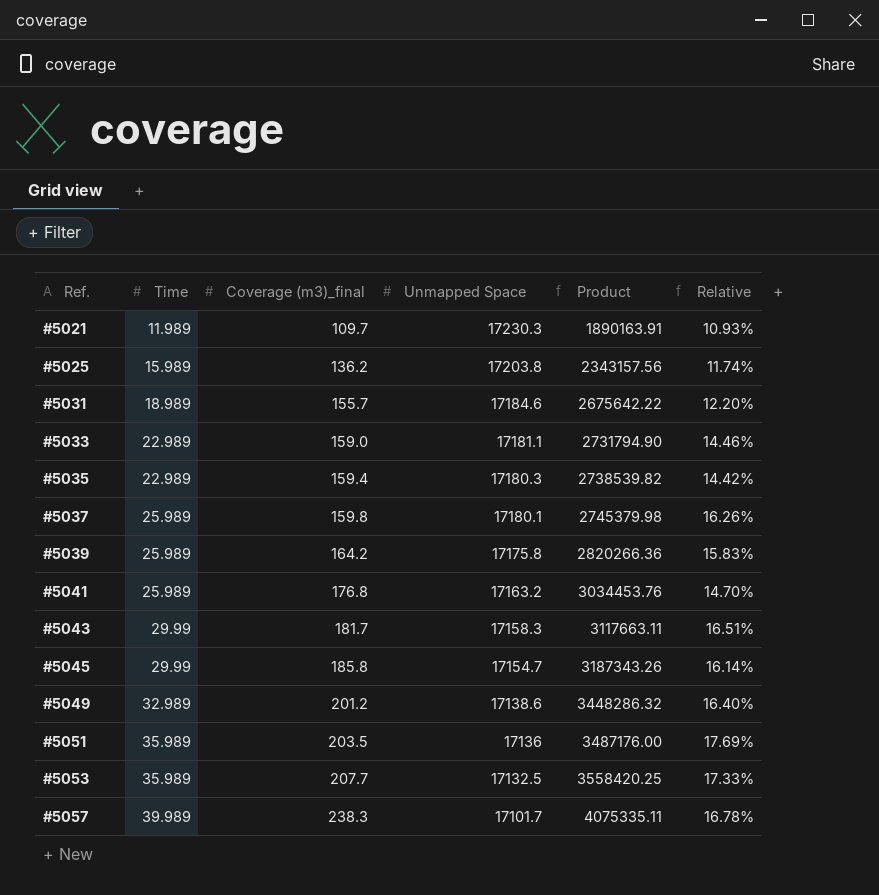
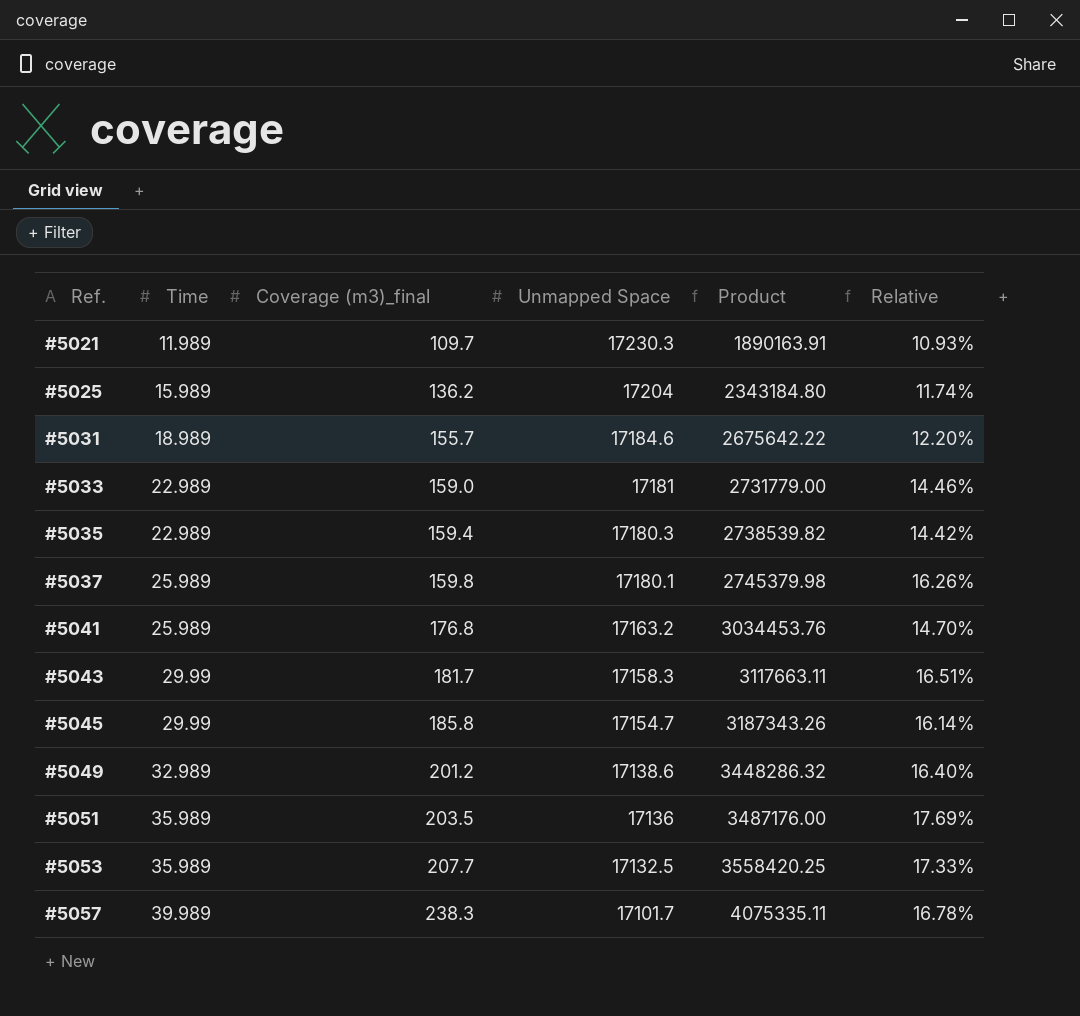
row #5039: 25.989 | 164.2 | 17175.8 | 2820266.36 | 15.83% -> none
#5025 | Unmapped Space: 17203.8 -> 17204
#5025 | Product: 2343157.56 -> 2343184.80
#5033 | Unmapped Space: 17181.1 -> 17181
#5033 | Product: 2731794.90 -> 2731779.00

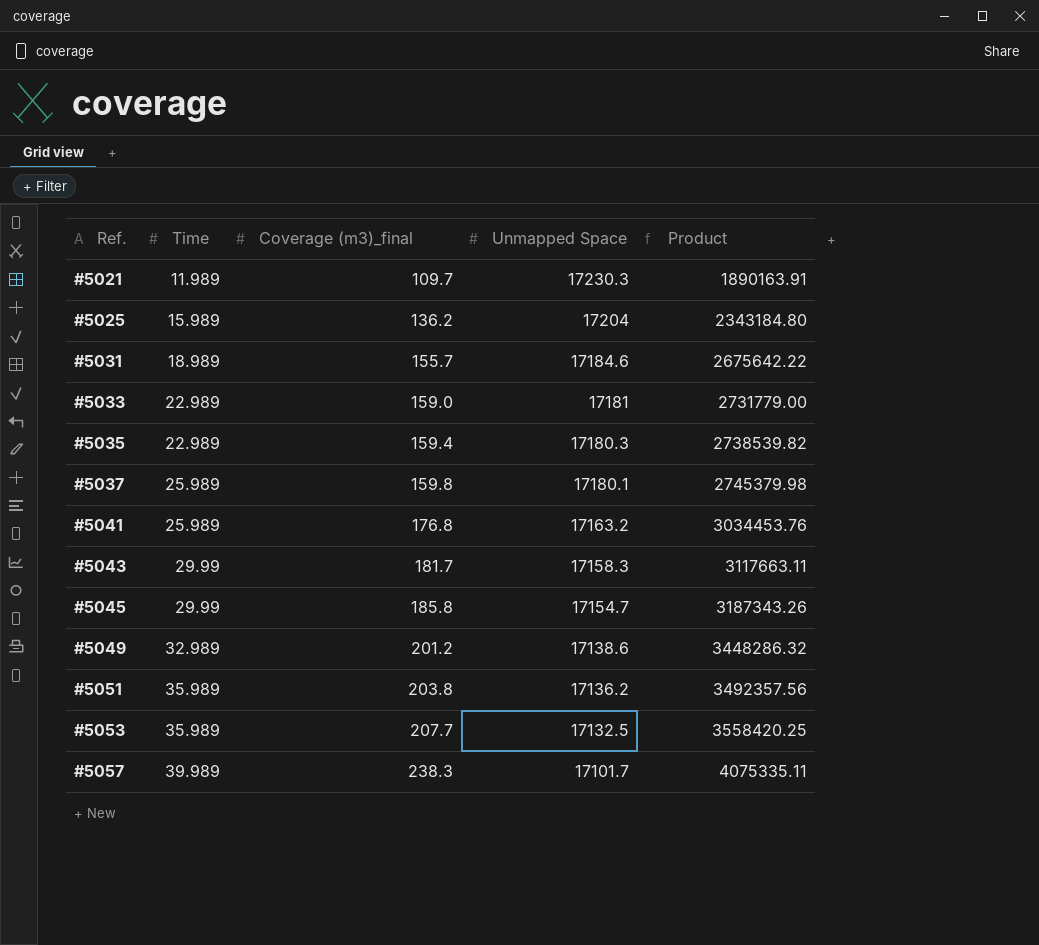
column Relative | formula: [Time] / [Coverage (m3)_final] -> none
#5051 | Coverage (m3)_final: 203.5 -> 203.8
#5051 | Unmapped Space: 17136 -> 17136.2
#5051 | Product: 3487176.00 -> 3492357.56

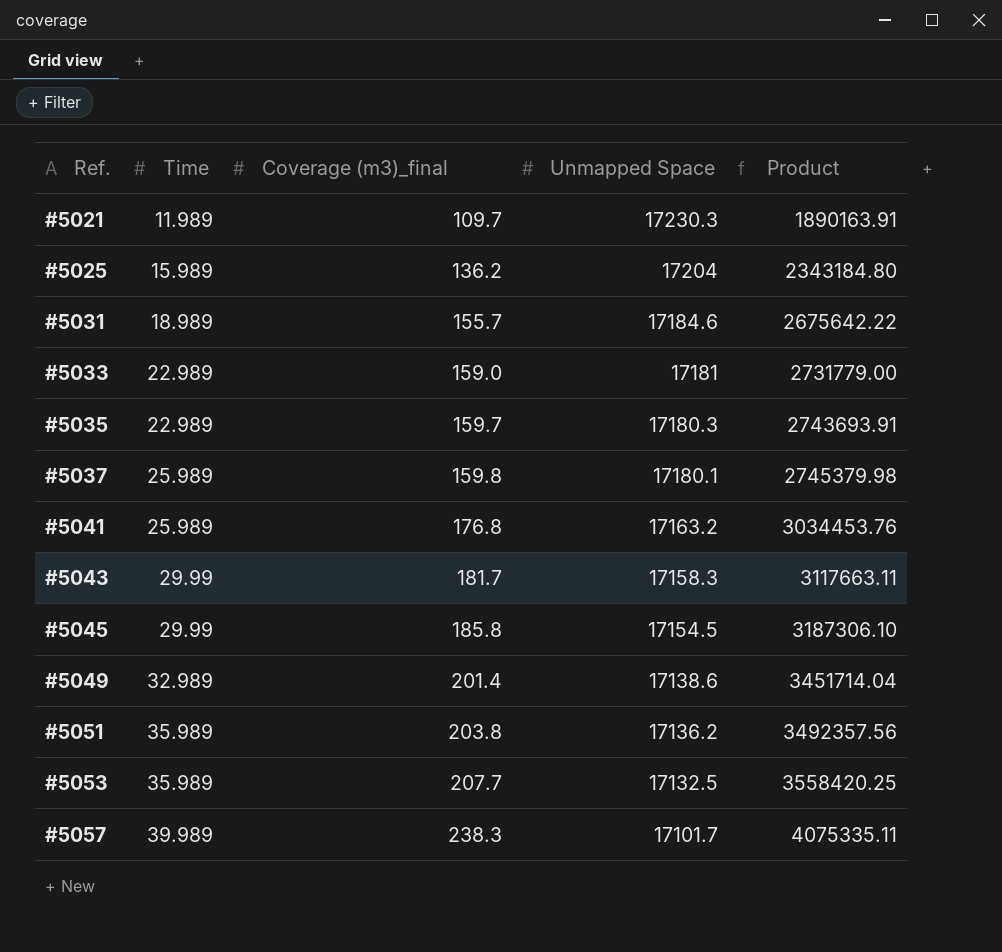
#5035 | Coverage (m3)_final: 159.4 -> 159.7
#5035 | Product: 2738539.82 -> 2743693.91
#5045 | Unmapped Space: 17154.7 -> 17154.5
#5045 | Product: 3187343.26 -> 3187306.10
#5049 | Coverage (m3)_final: 201.2 -> 201.4
#5049 | Product: 3448286.32 -> 3451714.04

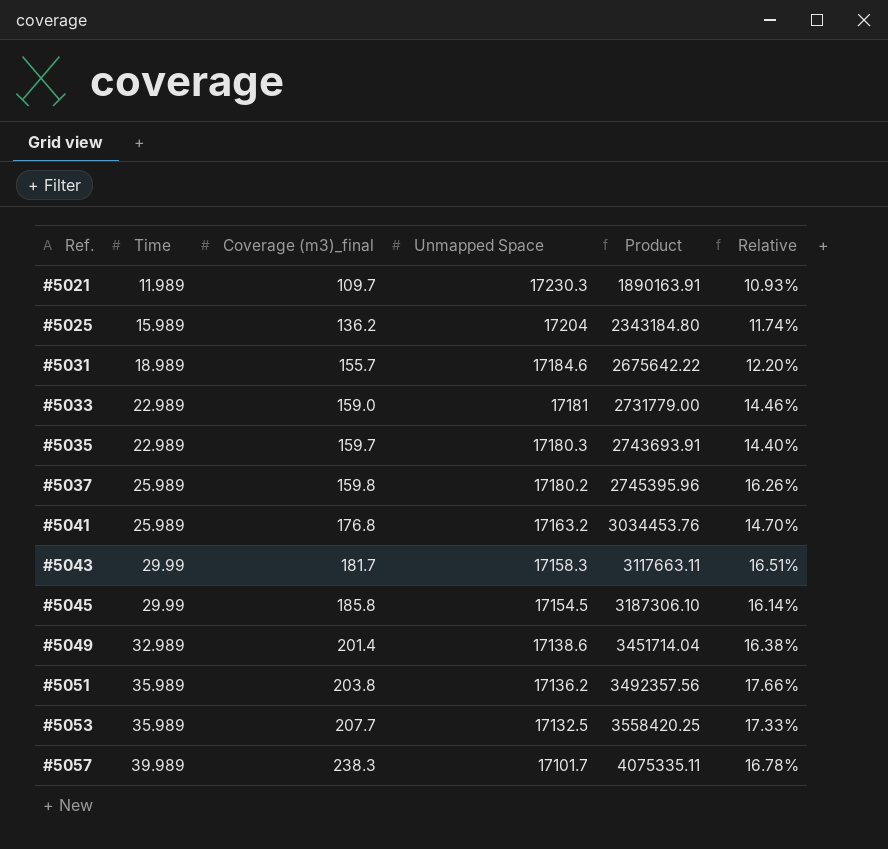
column Relative | formula: none -> [Time] / [Coverage (m3)_final]
#5037 | Unmapped Space: 17180.1 -> 17180.2
#5037 | Product: 2745379.98 -> 2745395.96

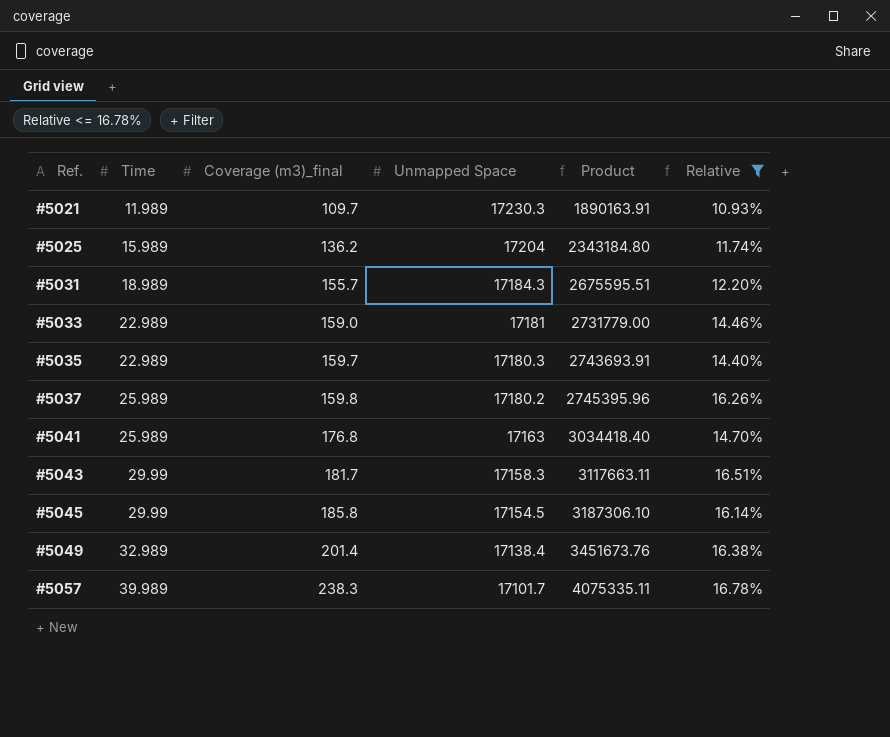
filter: none -> Relative <= 16.78%
#5031 | Unmapped Space: 17184.6 -> 17184.3
#5031 | Product: 2675642.22 -> 2675595.51
#5041 | Unmapped Space: 17163.2 -> 17163
#5041 | Product: 3034453.76 -> 3034418.40
#5049 | Unmapped Space: 17138.6 -> 17138.4
#5049 | Product: 3451714.04 -> 3451673.76

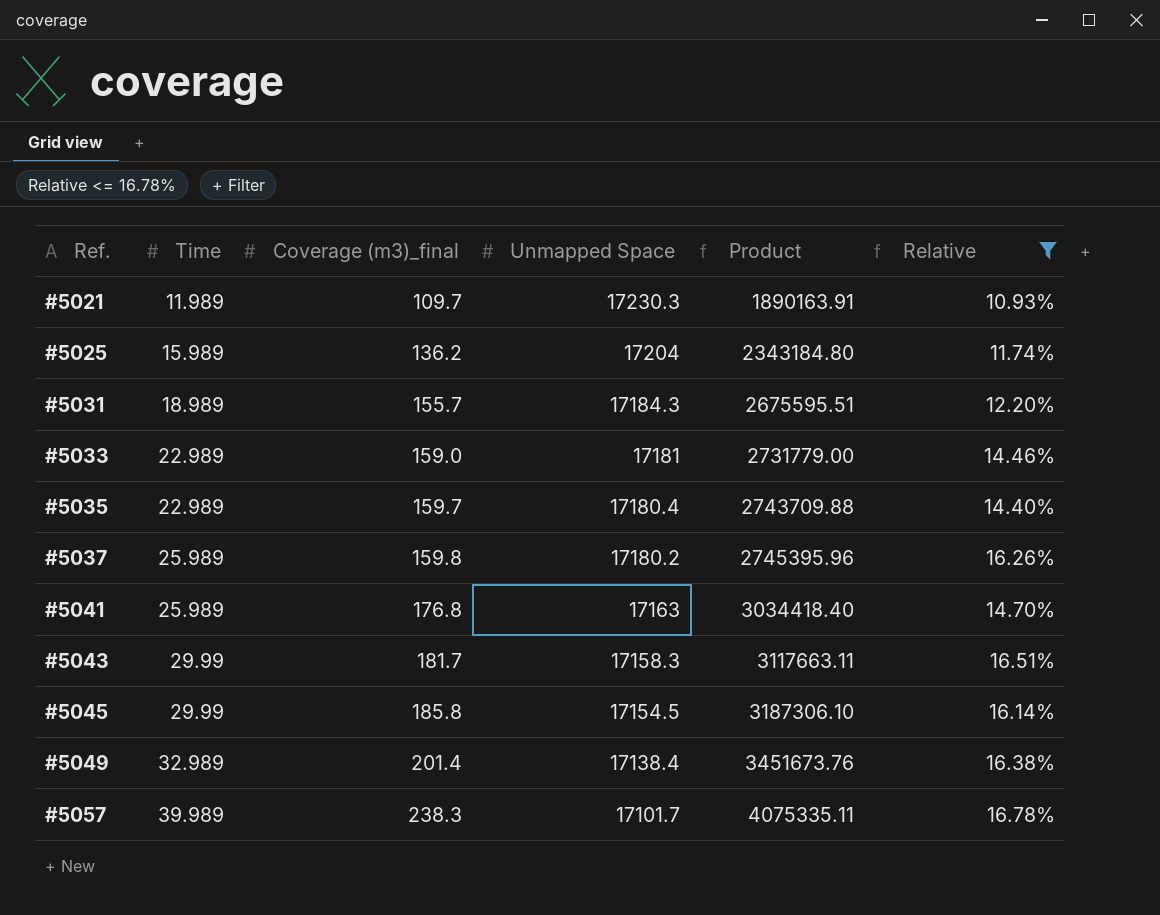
#5035 | Unmapped Space: 17180.3 -> 17180.4
#5035 | Product: 2743693.91 -> 2743709.88

